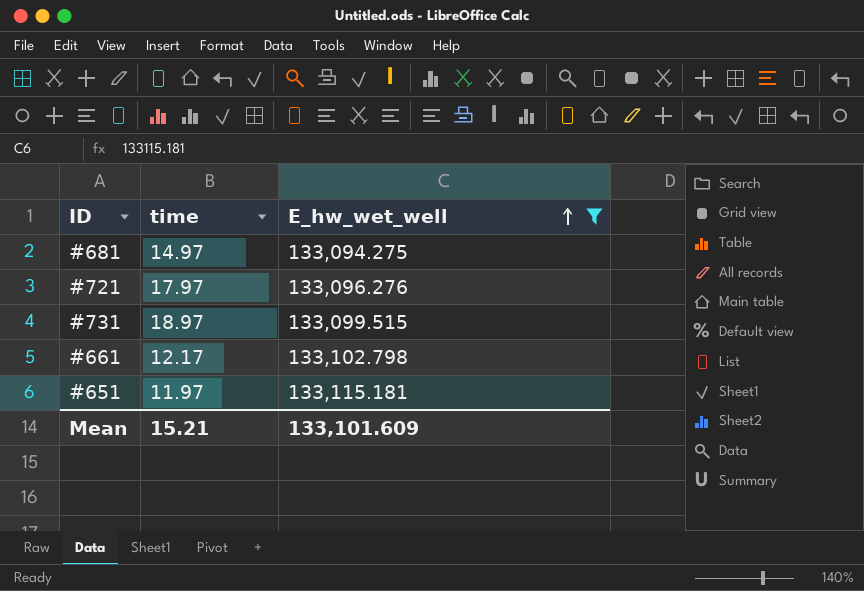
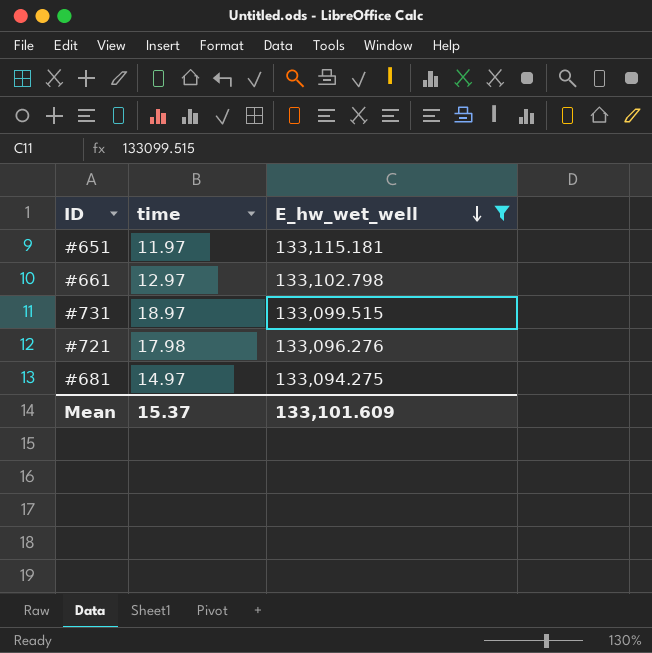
row order: E_hw_wet_well ascending -> E_hw_wet_well descending
#661 | time: 12.17 -> 12.97
#721 | time: 17.97 -> 17.98
Mean | time: 15.21 -> 15.37

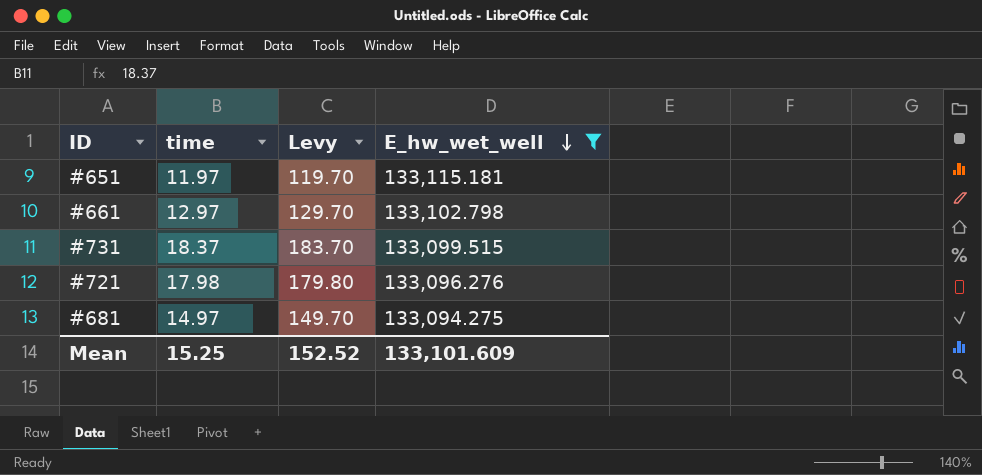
column Levy | formula: none -> [time] * 10
#731 | time: 18.97 -> 18.37
Mean | time: 15.37 -> 15.25

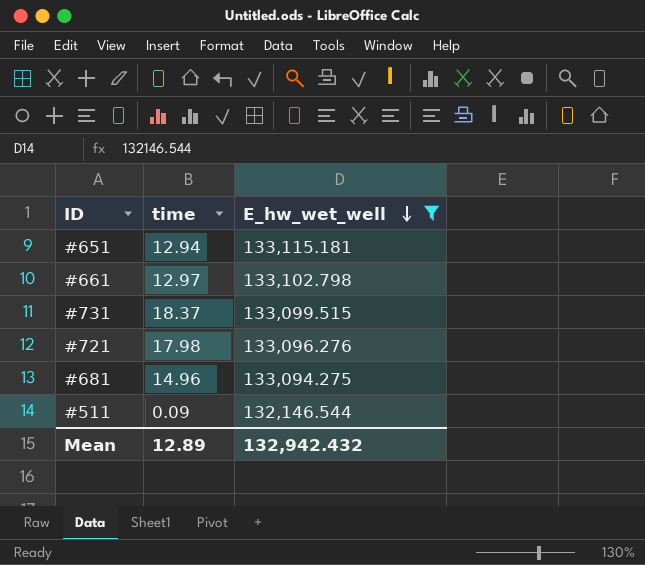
column Levy | formula: [time] * 10 -> none
#651 | time: 11.97 -> 12.94
#681 | time: 14.97 -> 14.96
row #511: none -> 0.09 | 132,146.544
Mean | time: 15.25 -> 12.89
Mean | E_hw_wet_well: 133,101.609 -> 132,942.432

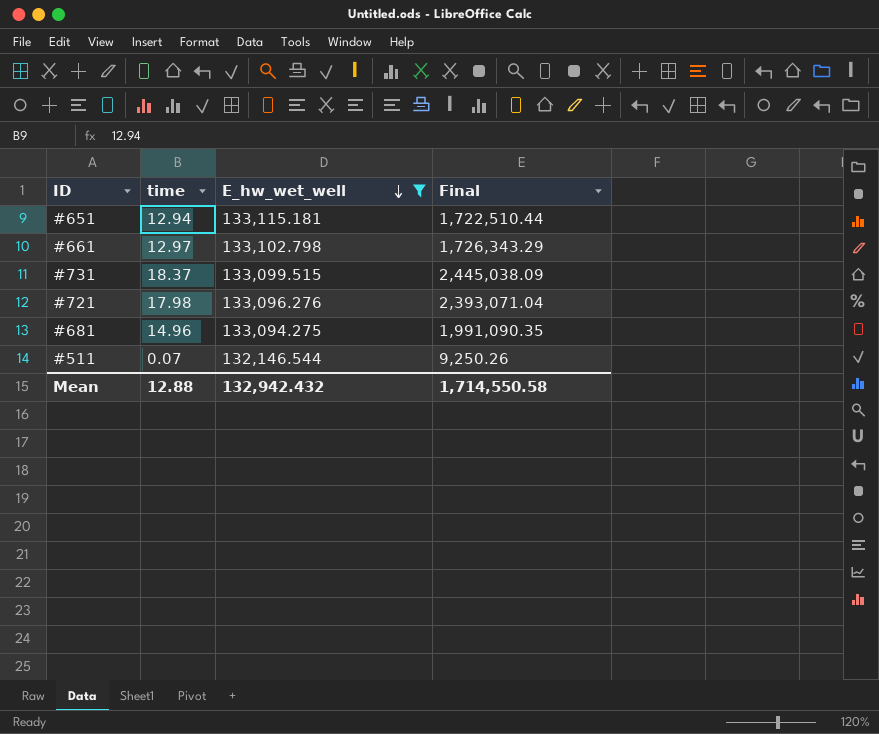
column Final | formula: none -> [time] * [E_hw_wet_well]
#511 | time: 0.09 -> 0.07
Mean | time: 12.89 -> 12.88

